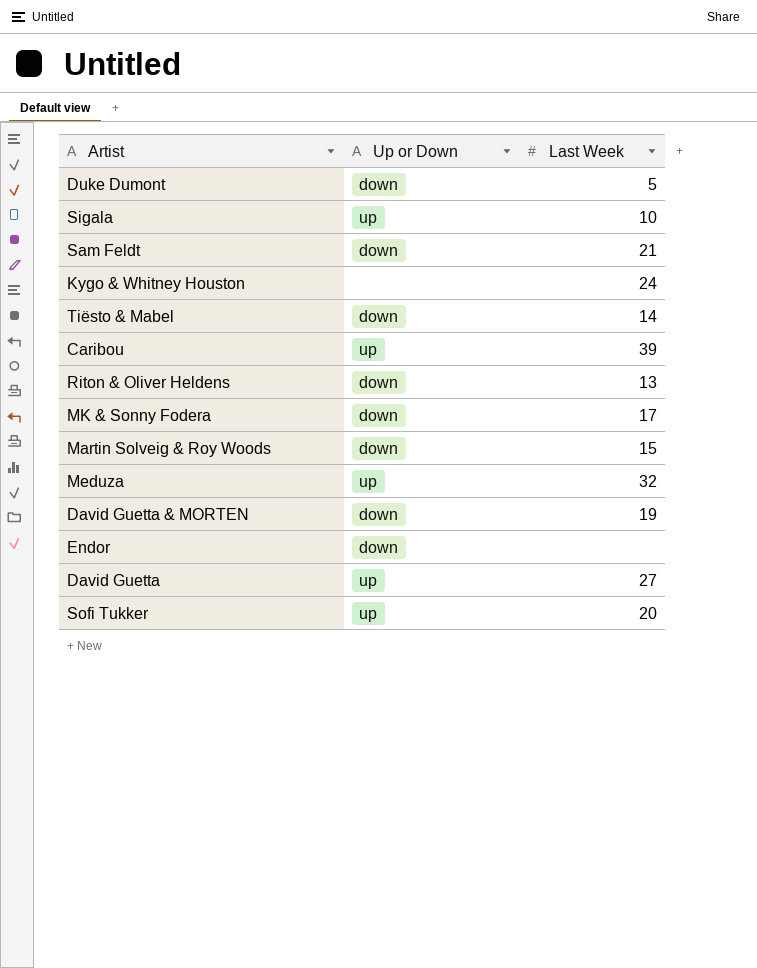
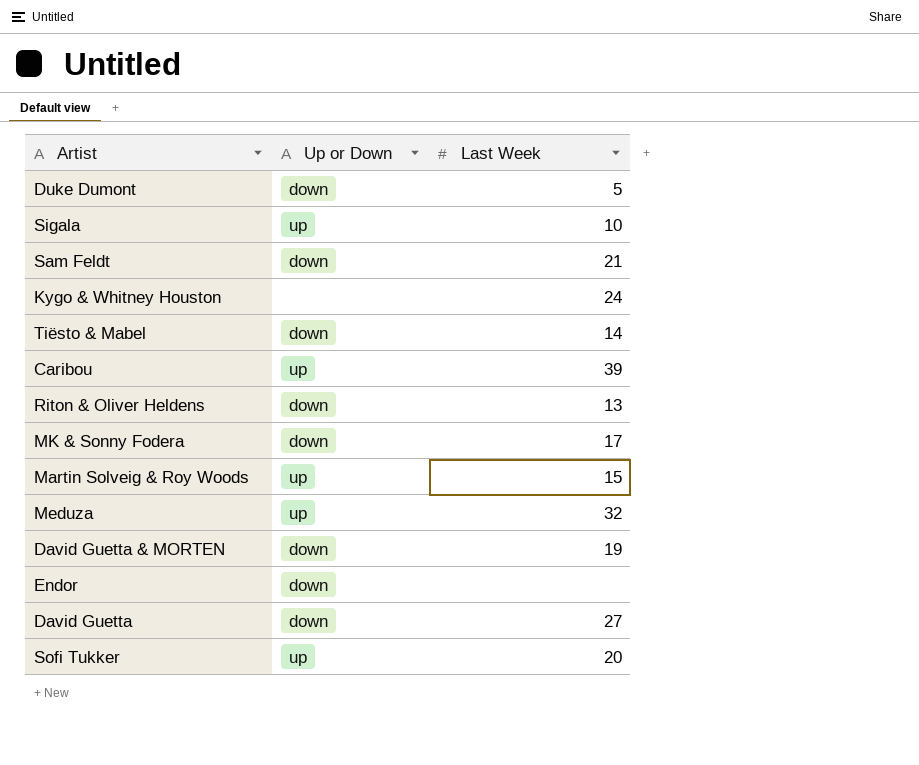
Martin Solveig & Roy Woods | Up or Down: down -> up
David Guetta | Up or Down: up -> down

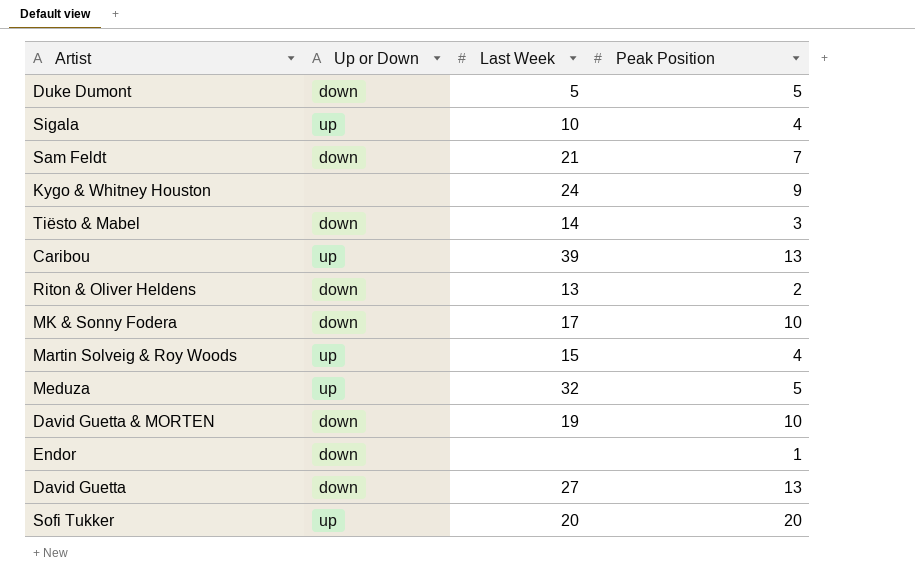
column Peak Position | position: none -> 4

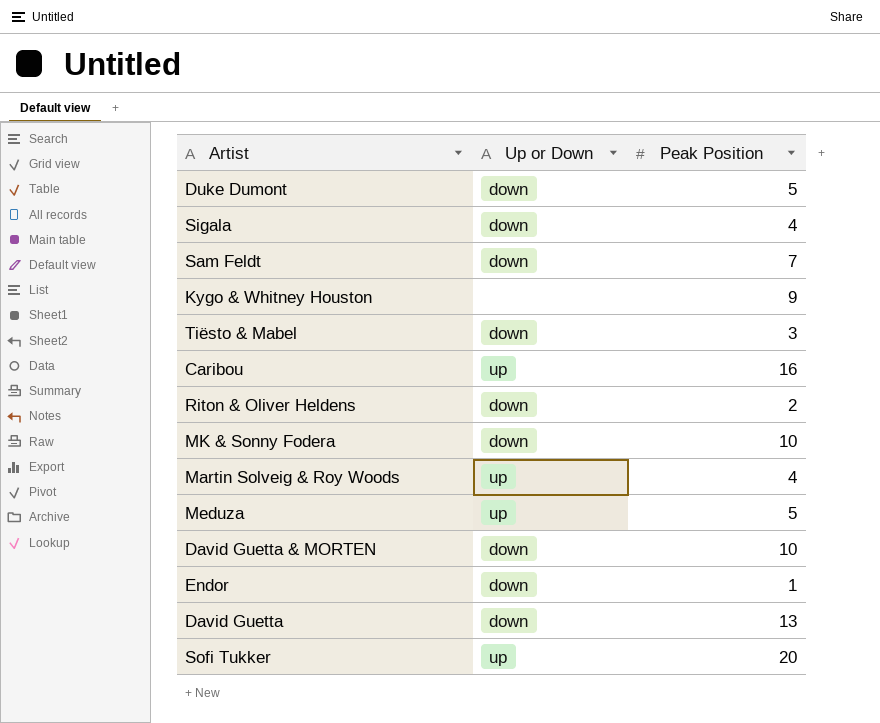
column Last Week | position: 3 -> none
Sigala | Up or Down: up -> down
Caribou | Peak Position: 13 -> 16

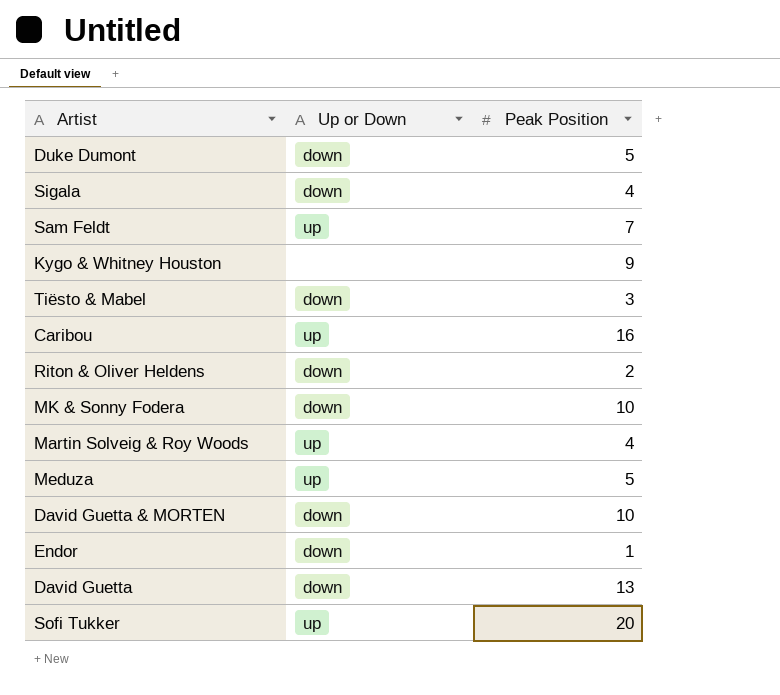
Sam Feldt | Up or Down: down -> up

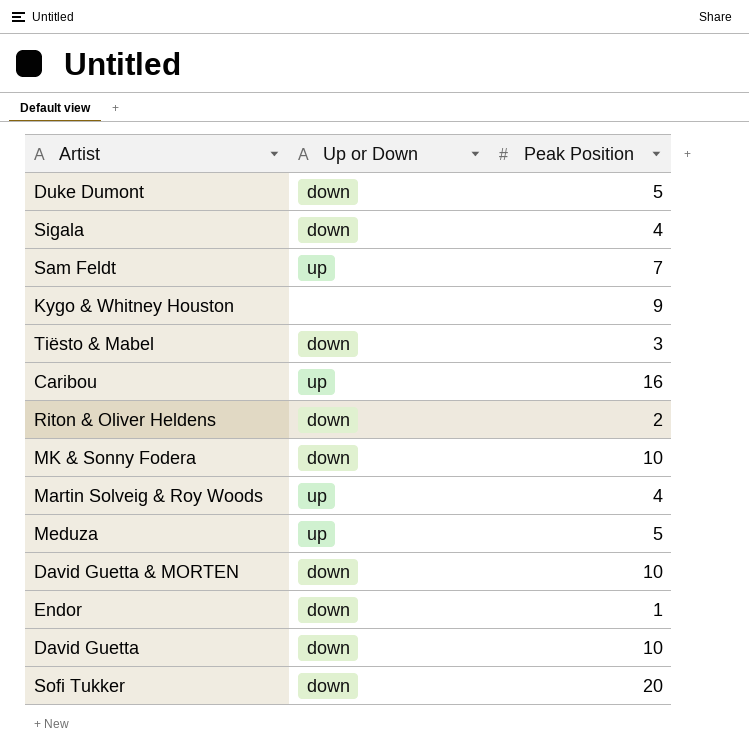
David Guetta | Peak Position: 13 -> 10
Sofi Tukker | Up or Down: up -> down

